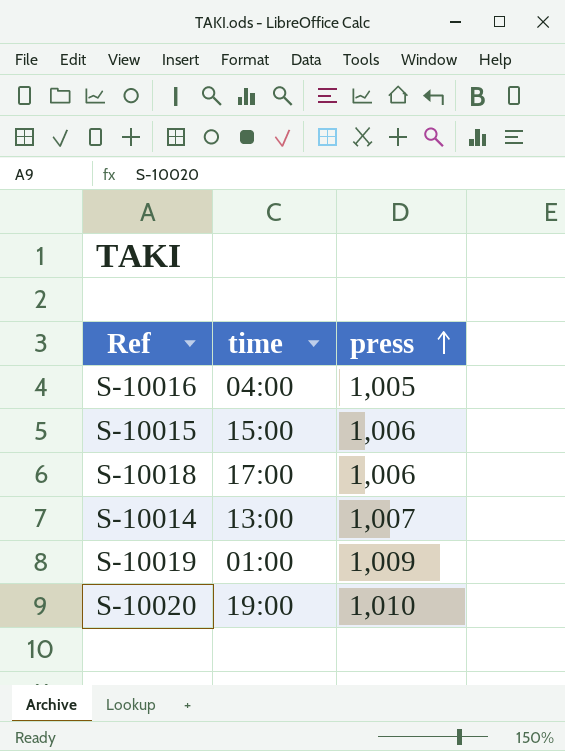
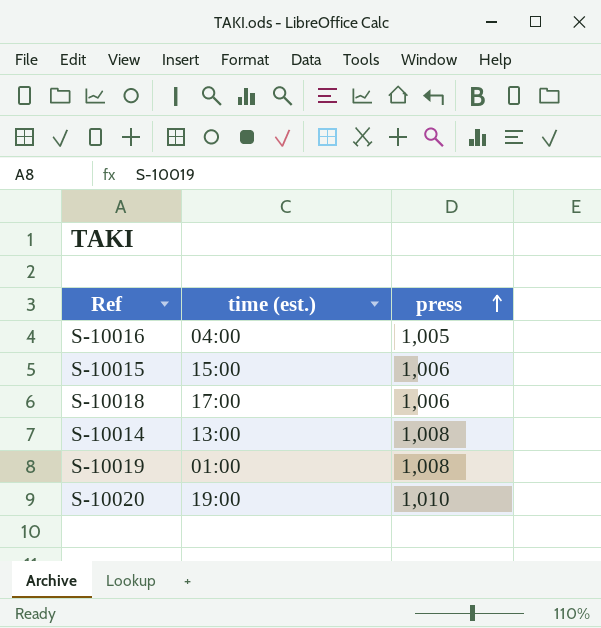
column name: time -> time (est.)
S-10014 | press: 1,007 -> 1,008
S-10019 | press: 1,009 -> 1,008

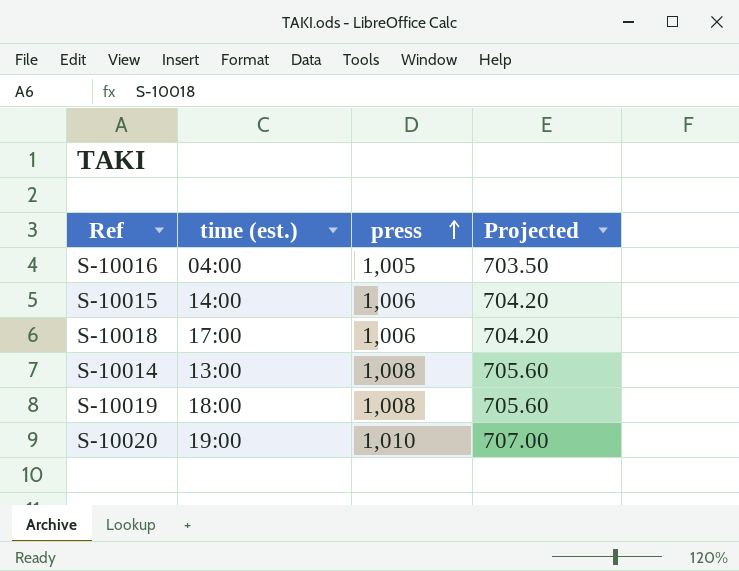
column Projected | formula: none -> [press] * 0.7
S-10015 | time (est.): 15:00 -> 14:00
S-10019 | time (est.): 01:00 -> 18:00

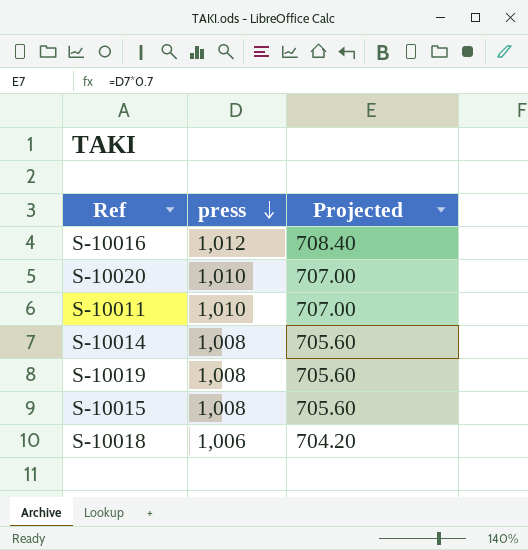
row order: press ascending -> press descending
column time (est.) | position: 2 -> none
S-10016 | press: 1,005 -> 1,012
S-10016 | Projected: 703.50 -> 708.40
row S-10011: none -> 1,010 | 707.00
S-10015 | press: 1,006 -> 1,008
S-10015 | Projected: 704.20 -> 705.60

